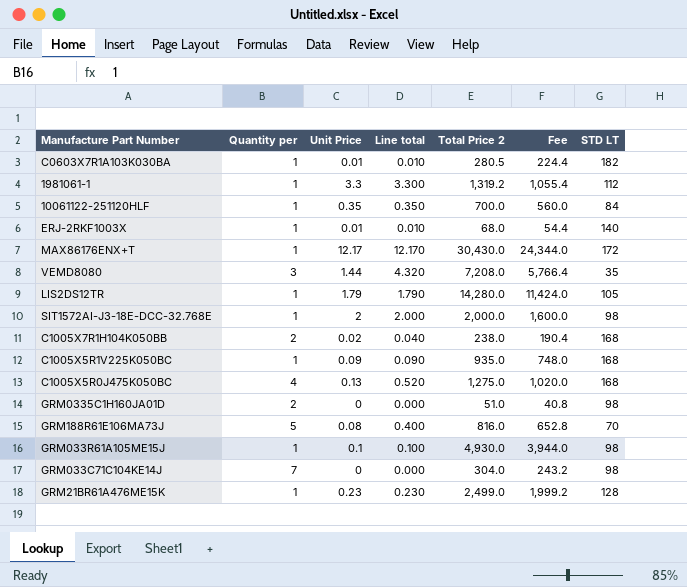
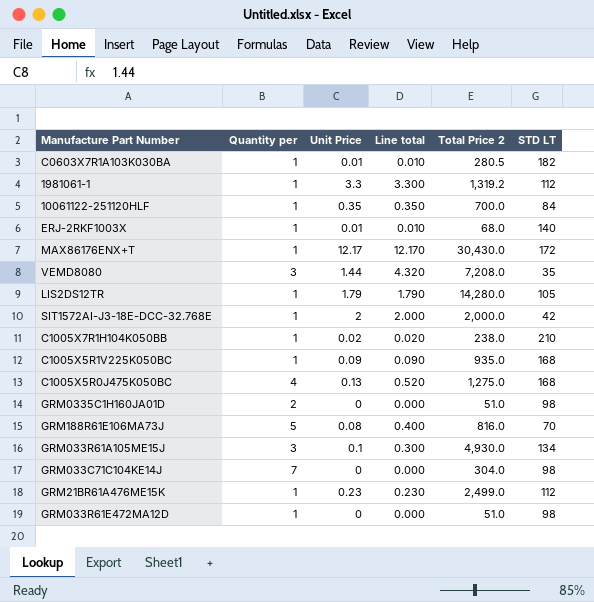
column Fee | formula: [Total Price 2] * 0.8 -> none
SIT1572AI-J3-18E-DCC-32.768E | STD LT: 98 -> 42
C1005X7R1H104K050BB | Quantity per: 2 -> 1
C1005X7R1H104K050BB | Line total: 0.040 -> 0.020
C1005X7R1H104K050BB | STD LT: 168 -> 210
GRM033R61A105ME15J | Quantity per: 1 -> 3
GRM033R61A105ME15J | Line total: 0.100 -> 0.300
GRM033R61A105ME15J | STD LT: 98 -> 134
GRM21BR61A476ME15K | STD LT: 128 -> 112
row GRM033R61E472MA12D: none -> 1 | 0 | 0.000 | 51.0 | 98

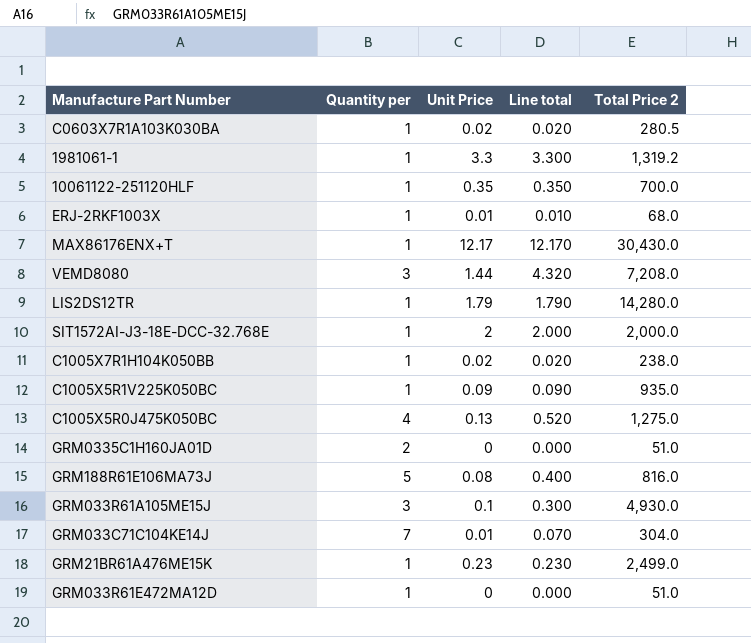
column STD LT | position: 6 -> none
C0603X7R1A103K030BA | Unit Price: 0.01 -> 0.02
C0603X7R1A103K030BA | Line total: 0.010 -> 0.020
GRM033C71C104KE14J | Unit Price: 0 -> 0.01
GRM033C71C104KE14J | Line total: 0.000 -> 0.070

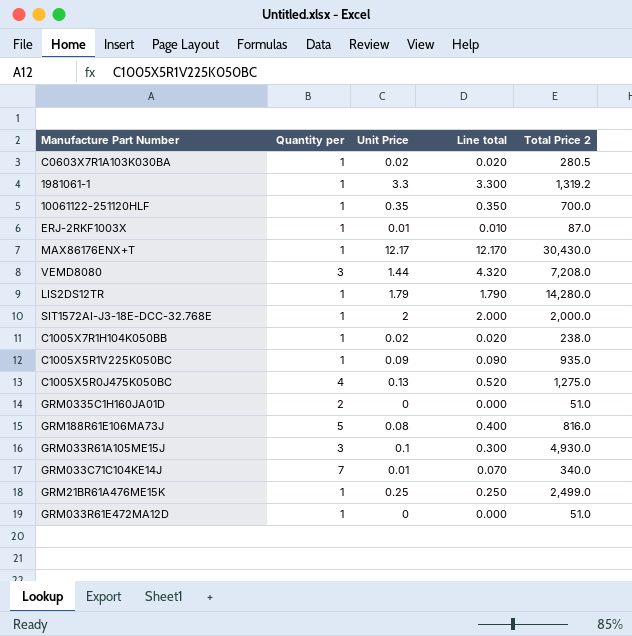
ERJ-2RKF1003X | Total Price 2: 68.0 -> 87.0
GRM033C71C104KE14J | Total Price 2: 304.0 -> 340.0
GRM21BR61A476ME15K | Unit Price: 0.23 -> 0.25
GRM21BR61A476ME15K | Line total: 0.230 -> 0.250

